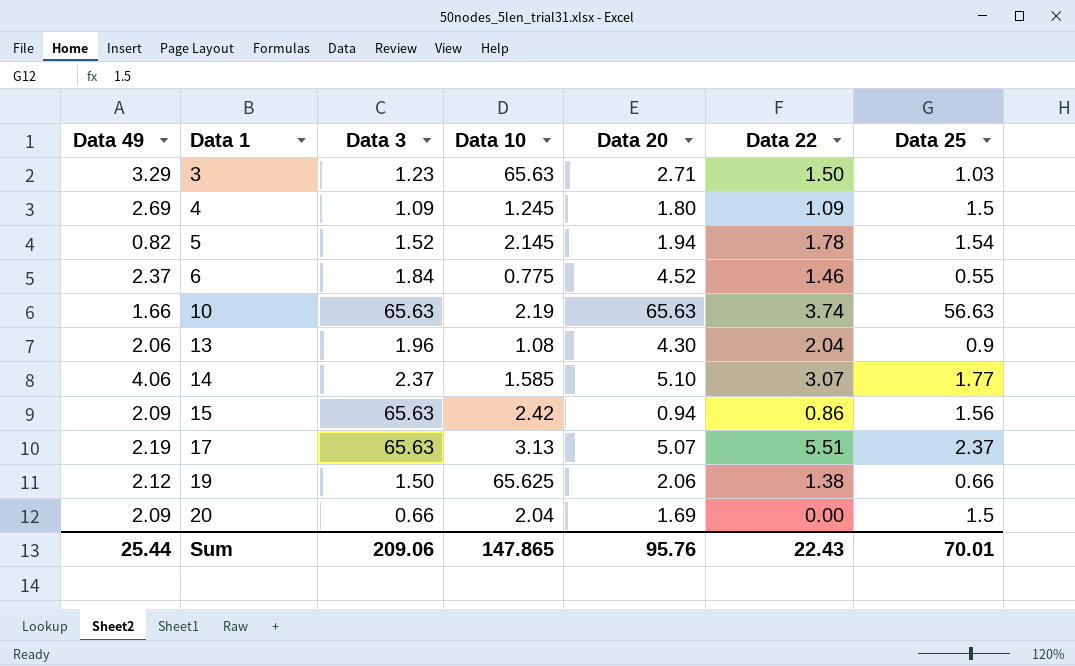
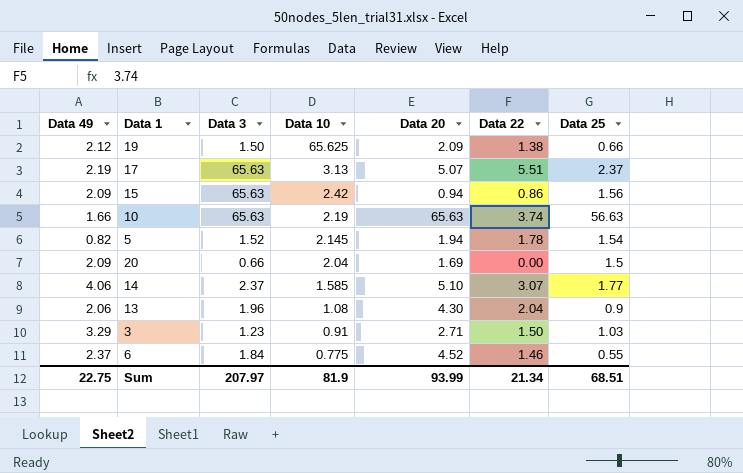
row order: Data 1 ascending -> Data 10 descending
row 4: 2.69 | 1.09 | 1.245 | 1.80 | 1.09 | 1.5 -> none
19 | Data 20: 2.06 -> 2.09
3 | Data 10: 65.63 -> 0.91
Sum | Data 49: 25.44 -> 22.75
Sum | Data 3: 209.06 -> 207.97
Sum | Data 10: 147.865 -> 81.9
Sum | Data 20: 95.76 -> 93.99
Sum | Data 22: 22.43 -> 21.34
Sum | Data 25: 70.01 -> 68.51

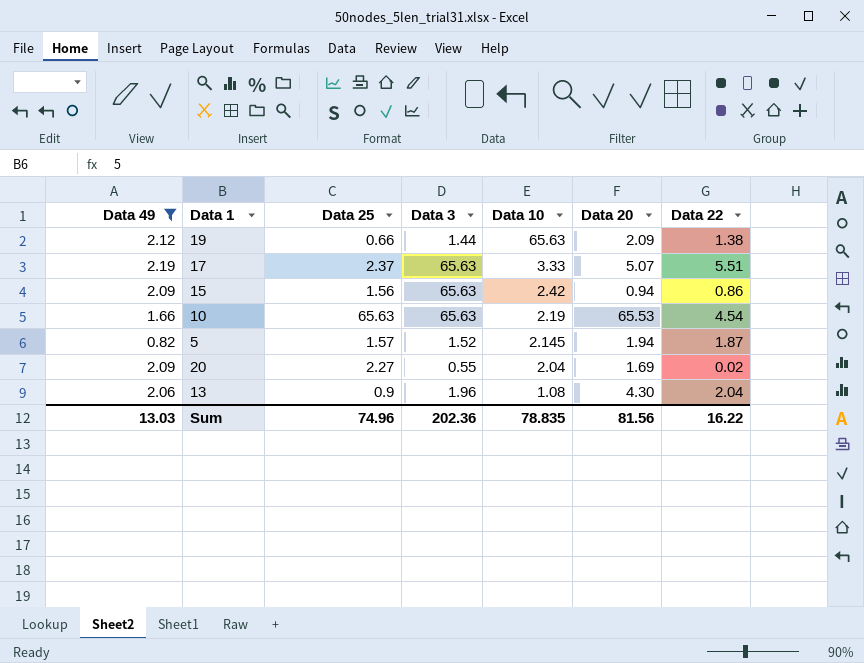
filter: none -> Data 49 <= 2.19
column Data 25 | position: 7 -> 3
19 | Data 3: 1.50 -> 1.44
19 | Data 10: 65.625 -> 65.63
17 | Data 10: 3.13 -> 3.33
10 | Data 25: 56.63 -> 65.63
10 | Data 20: 65.63 -> 65.53
10 | Data 22: 3.74 -> 4.54
5 | Data 25: 1.54 -> 1.57
5 | Data 22: 1.78 -> 1.87
20 | Data 25: 1.5 -> 2.27
20 | Data 3: 0.66 -> 0.55
20 | Data 22: 0.00 -> 0.02
Sum | Data 49: 22.75 -> 13.03
Sum | Data 25: 68.51 -> 74.96
Sum | Data 3: 207.97 -> 202.36
Sum | Data 10: 81.9 -> 78.835
Sum | Data 20: 93.99 -> 81.56
Sum | Data 22: 21.34 -> 16.22

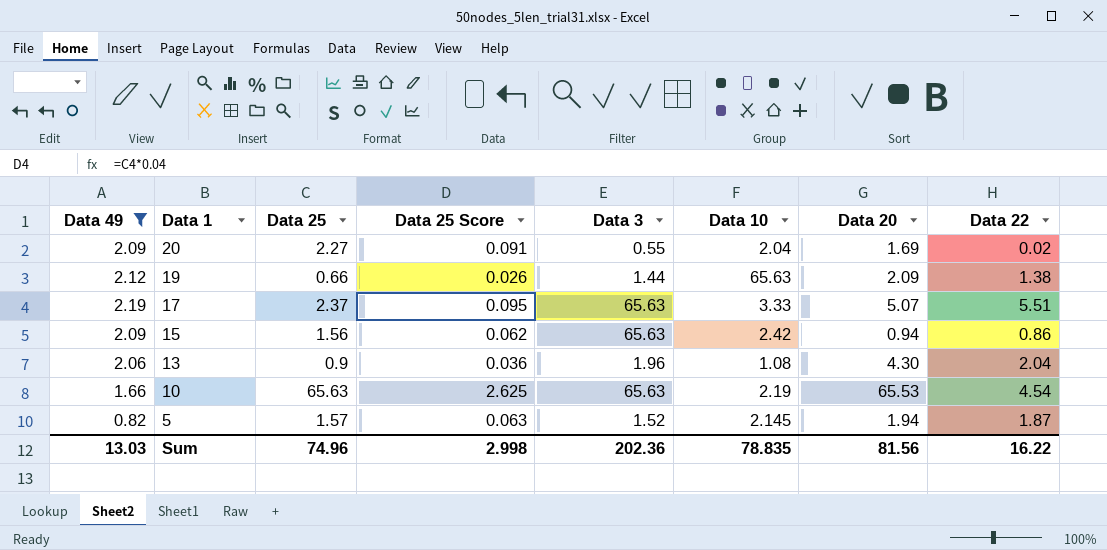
row order: Data 10 descending -> Data 1 descending
column Data 25 Score | formula: none -> [Data 25] * 0.04

